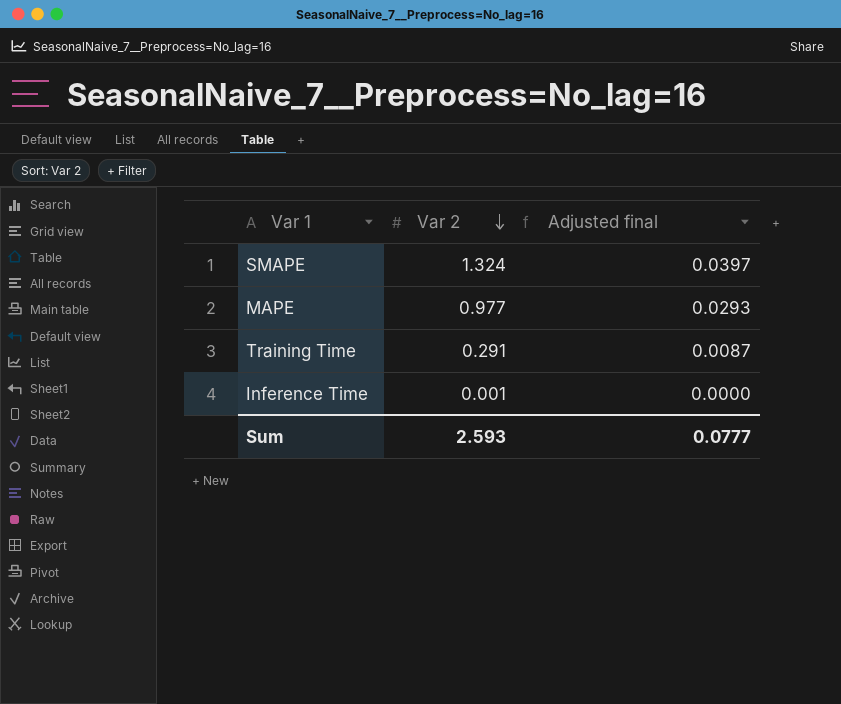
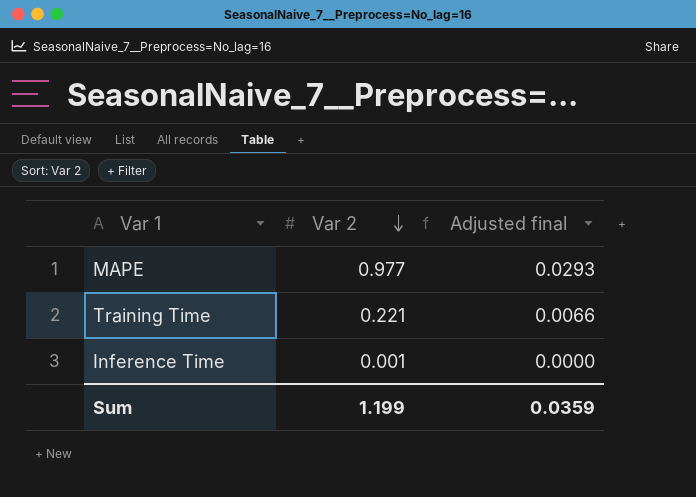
row SMAPE: 1.324 | 0.0397 -> none
Training Time | Var 2: 0.291 -> 0.221
Training Time | Adjusted final: 0.0087 -> 0.0066
Sum | Var 2: 2.593 -> 1.199
Sum | Adjusted final: 0.0777 -> 0.0359

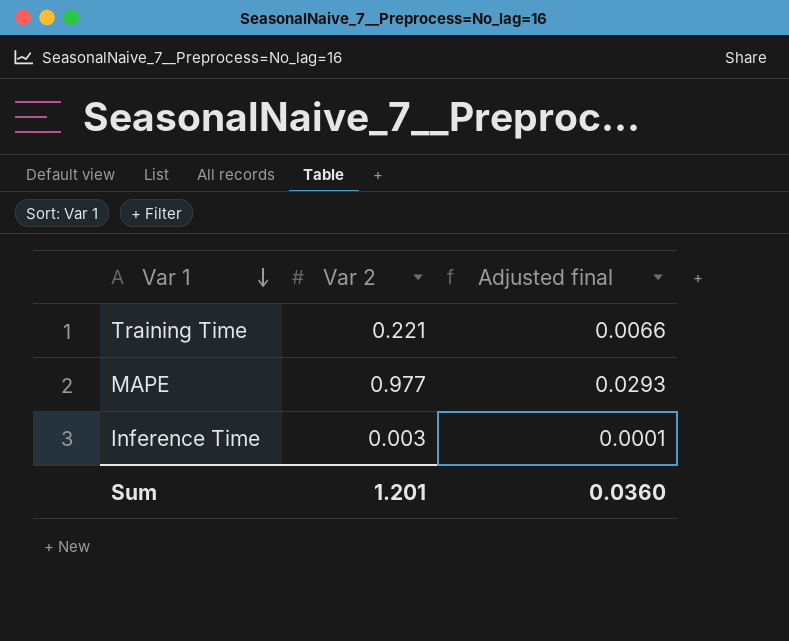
row order: Var 2 descending -> Var 1 descending
Inference Time | Var 2: 0.001 -> 0.003
Inference Time | Adjusted final: 0.0000 -> 0.0001
Sum | Var 2: 1.199 -> 1.201
Sum | Adjusted final: 0.0359 -> 0.0360

